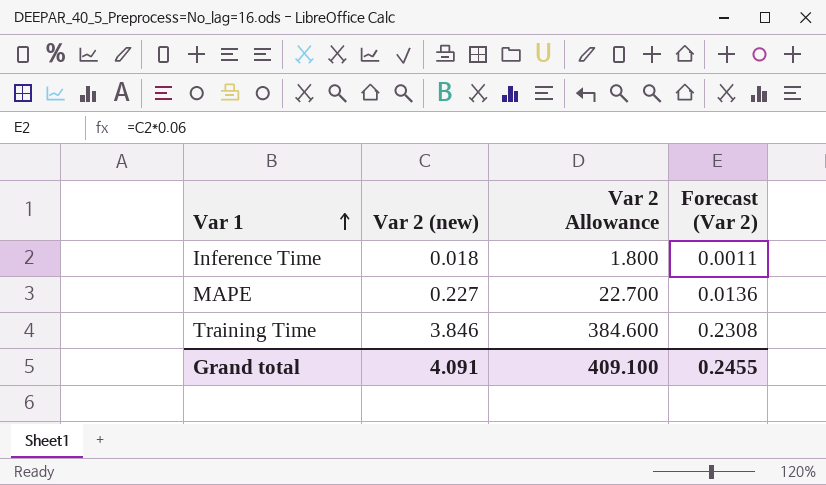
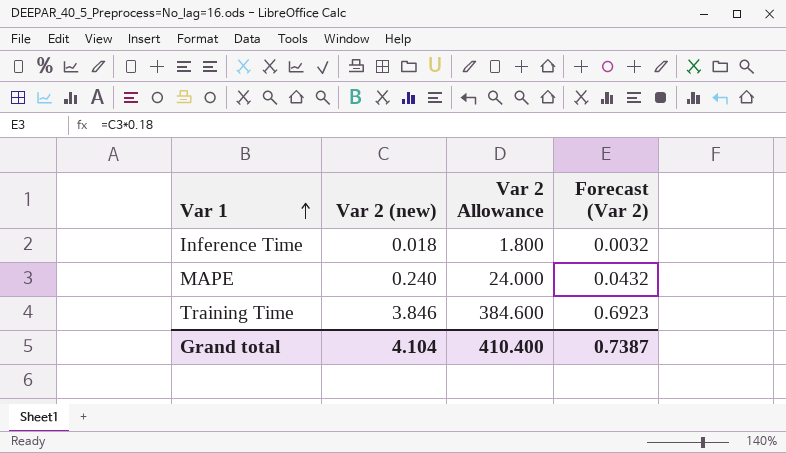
column Forecast (Var 2) | formula: [Var 2 (new)] * 0.06 -> [Var 2 (new)] * 0.18
MAPE | Var 2 (new): 0.227 -> 0.240
MAPE | Var 2 Allowance: 22.700 -> 24.000
Grand total | Var 2 (new): 4.091 -> 4.104
Grand total | Var 2 Allowance: 409.100 -> 410.400
Grand total | Forecast (Var 2): 0.2455 -> 0.7387

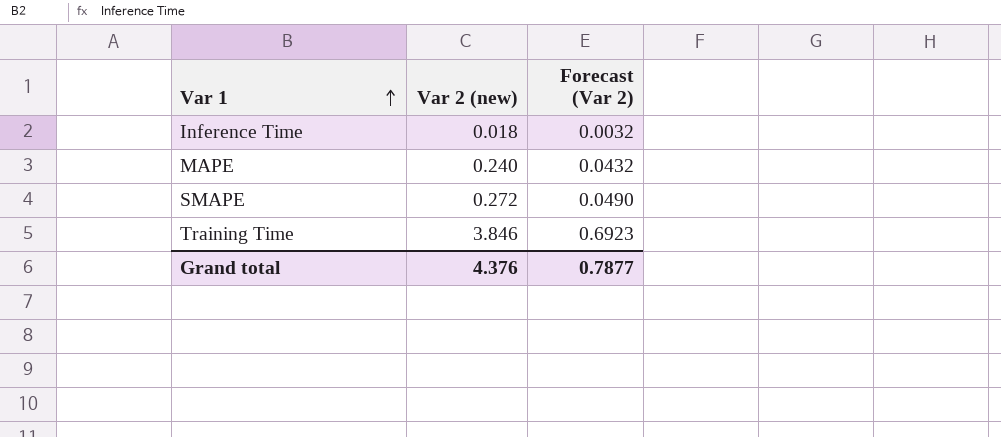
column Var 2 Allowance | formula: [Var 2 (new)] * 100 -> none
row SMAPE: none -> 0.272 | 0.0490
Grand total | Var 2 (new): 4.104 -> 4.376
Grand total | Forecast (Var 2): 0.7387 -> 0.7877

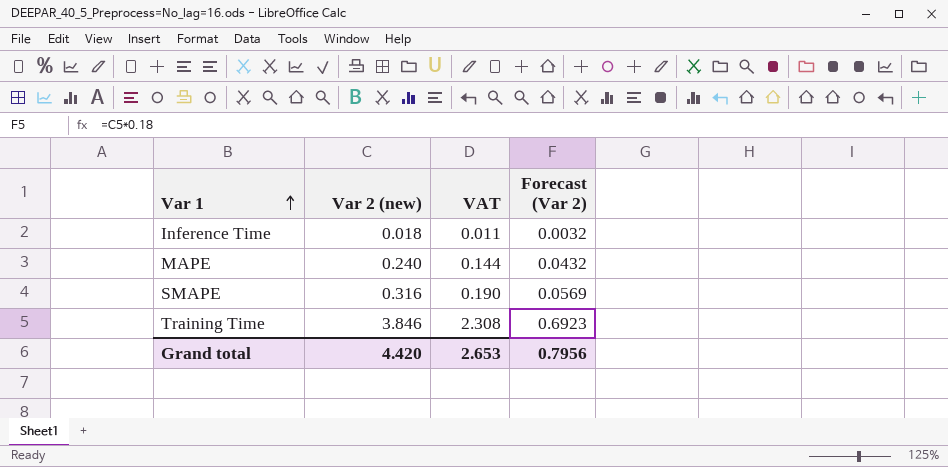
column VAT | formula: none -> [Var 2 (new)] * 0.6
SMAPE | Var 2 (new): 0.272 -> 0.316
SMAPE | Forecast (Var 2): 0.0490 -> 0.0569
Grand total | Var 2 (new): 4.376 -> 4.420
Grand total | Forecast (Var 2): 0.7877 -> 0.7956

